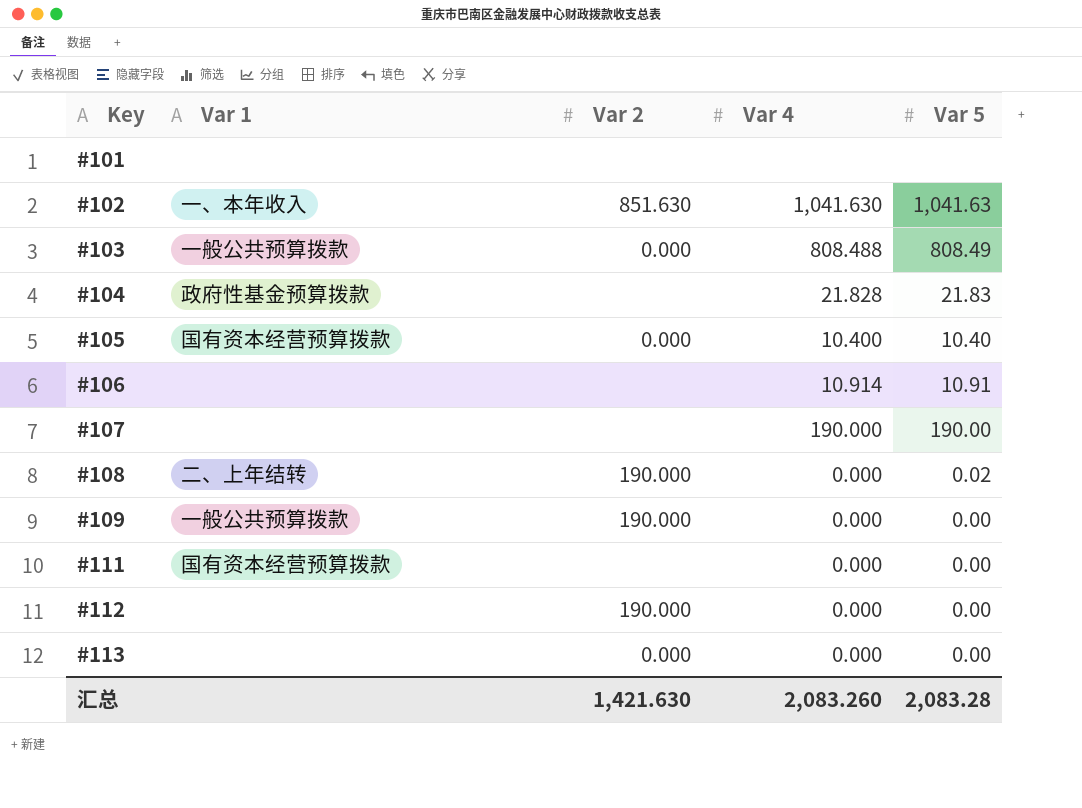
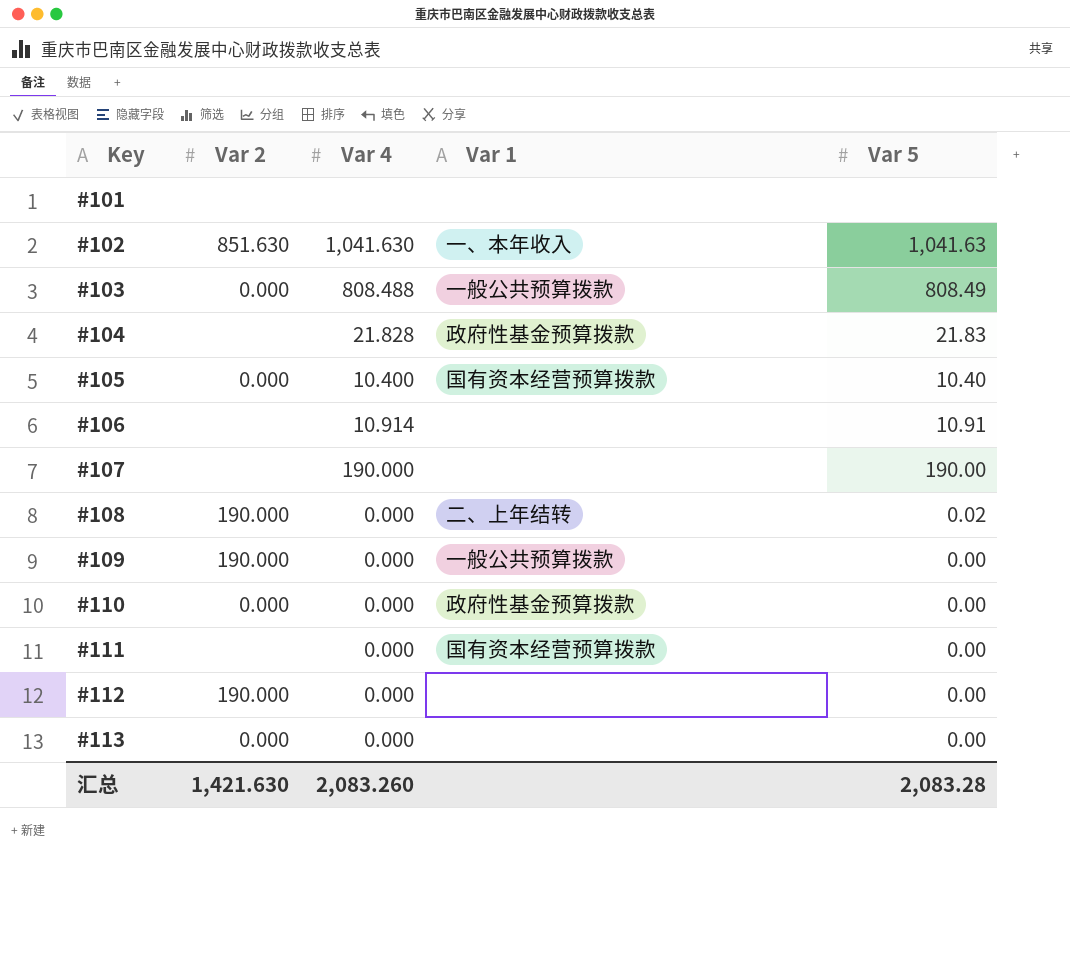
column Var 1 | position: 2 -> 4
row #110: none -> 0.000 | 0.000 | 政府性基金预算拨款 | 0.00

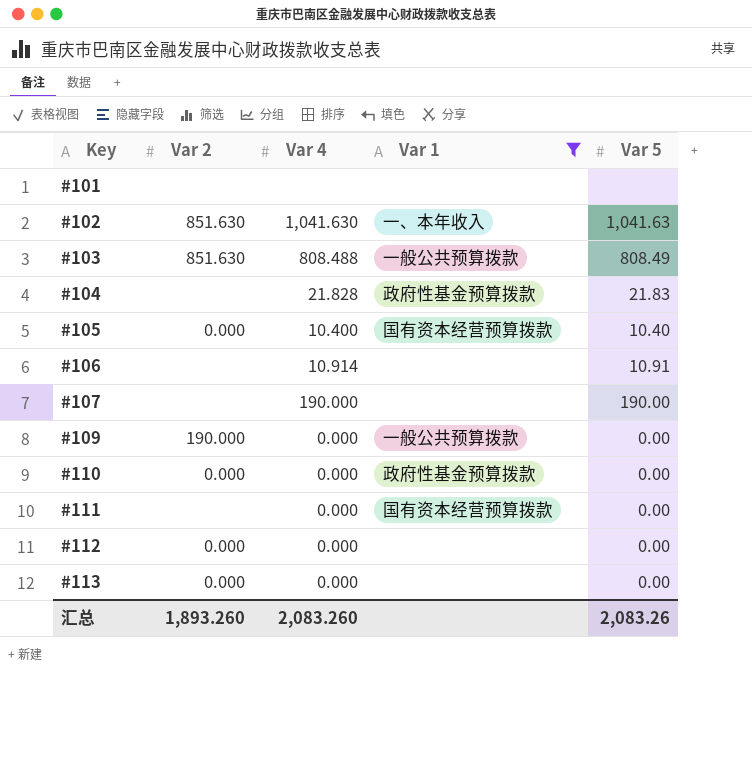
filter: none -> Var 1 != 二、上年结转
#103 | Var 2: 0.000 -> 851.630
#112 | Var 2: 190.000 -> 0.000
汇总 | Var 2: 1,421.630 -> 1,893.260
汇总 | Var 5: 2,083.28 -> 2,083.26

